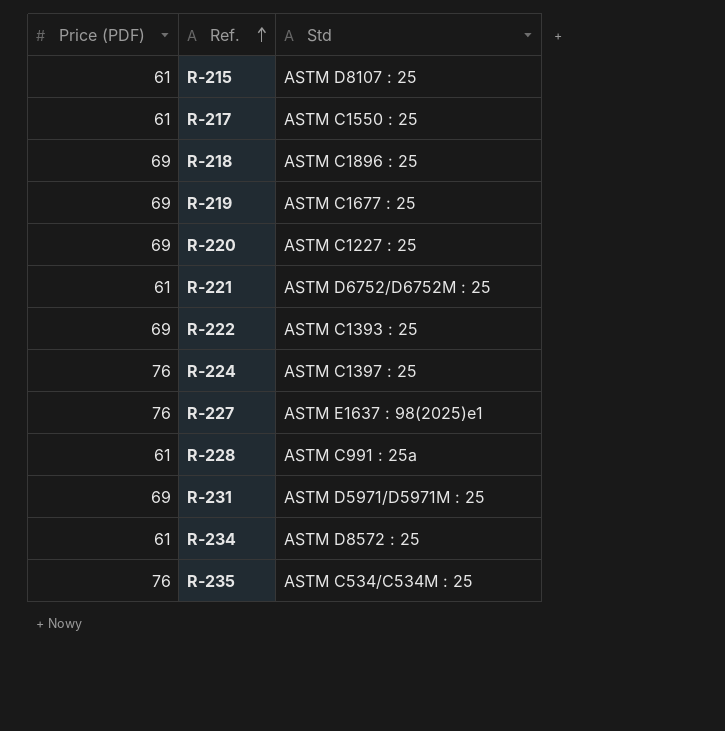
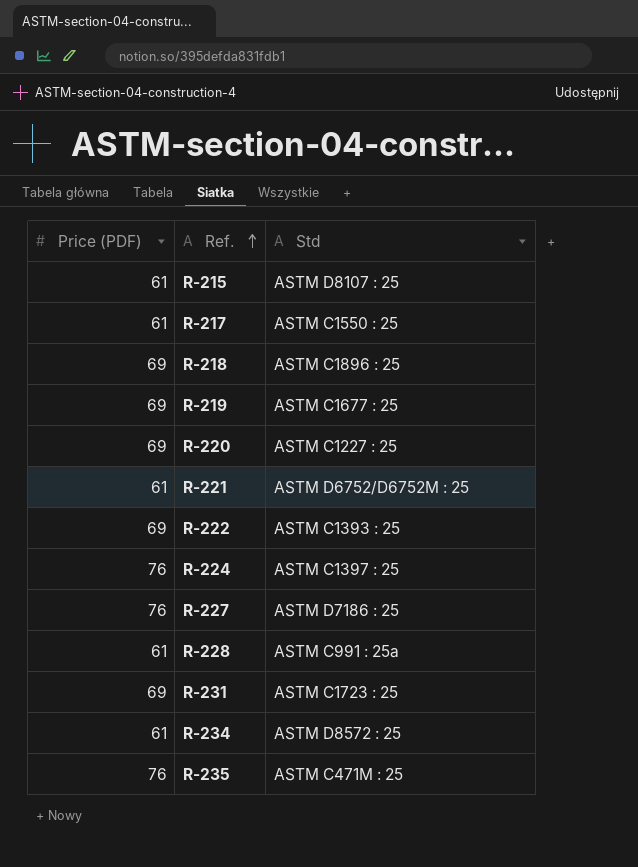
R-227 | Std: ASTM E1637 : 98(2025)e1 -> ASTM D7186 : 25
R-231 | Std: ASTM D5971/D5971M : 25 -> ASTM C1723 : 25
R-235 | Std: ASTM C534/C534M : 25 -> ASTM C471M : 25

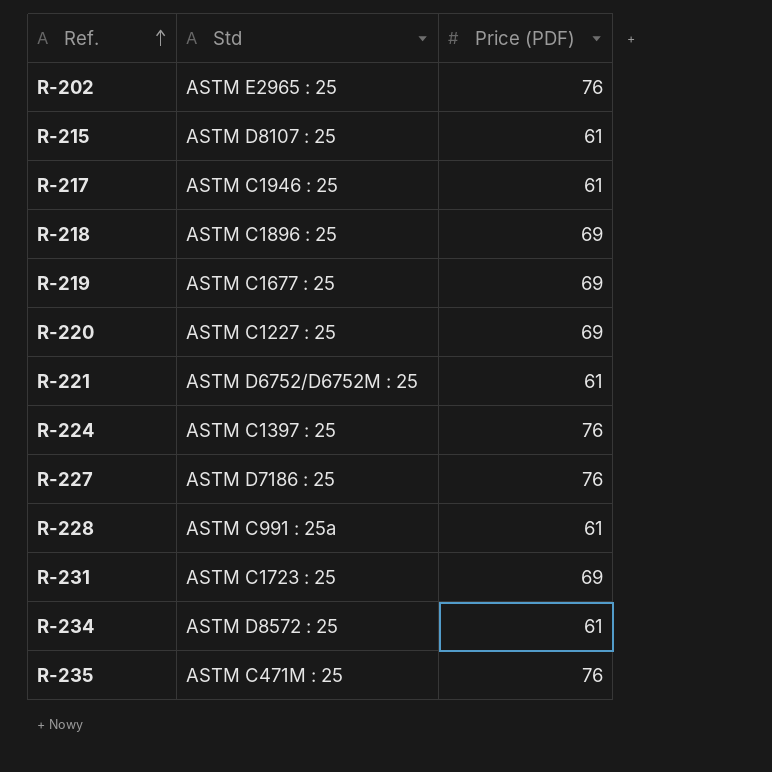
column Price (PDF) | position: 1 -> 3
row R-222: 69 | ASTM C1393 : 25 -> none
row R-202: none -> ASTM E2965 : 25 | 76
R-217 | Std: ASTM C1550 : 25 -> ASTM C1946 : 25

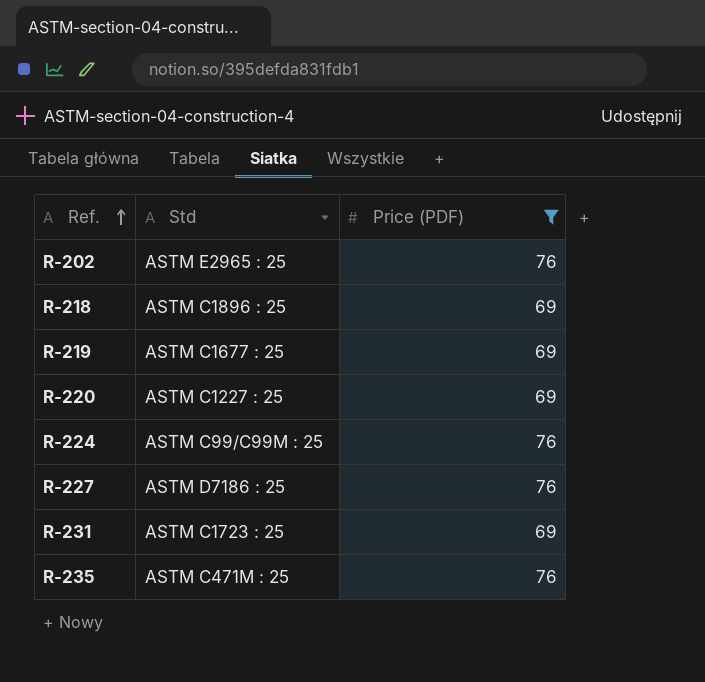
filter: none -> Price (PDF) != 61
R-224 | Std: ASTM C1397 : 25 -> ASTM C99/C99M : 25

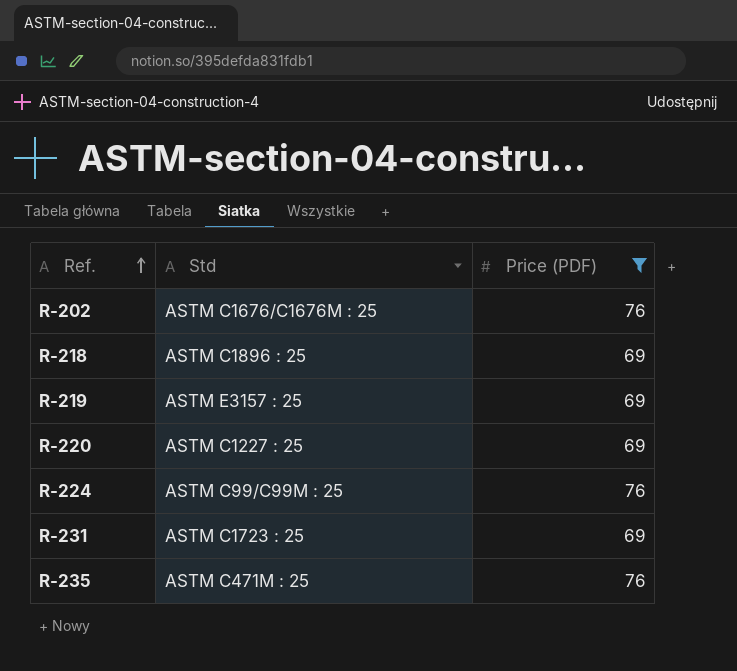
row R-227: ASTM D7186 : 25 | 76 -> none
R-202 | Std: ASTM E2965 : 25 -> ASTM C1676/C1676M : 25
R-219 | Std: ASTM C1677 : 25 -> ASTM E3157 : 25

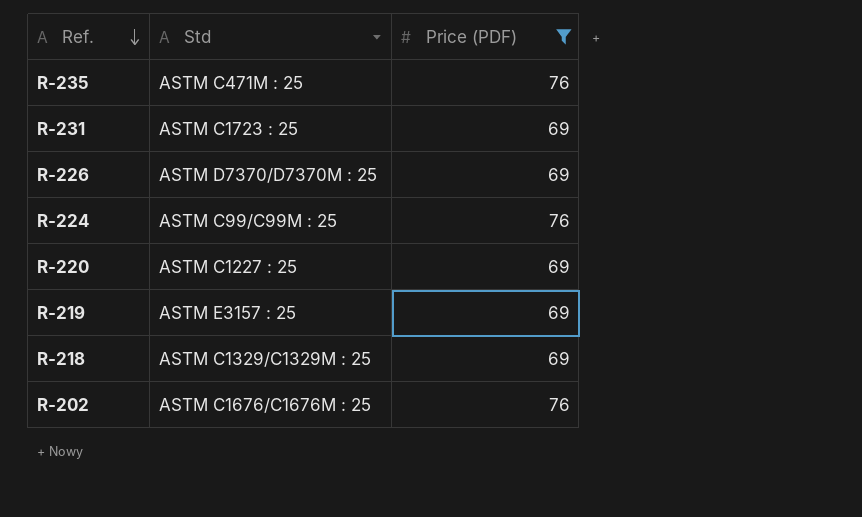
row order: Ref. ascending -> Ref. descending
row R-226: none -> ASTM D7370/D7370M : 25 | 69
R-218 | Std: ASTM C1896 : 25 -> ASTM C1329/C1329M : 25

